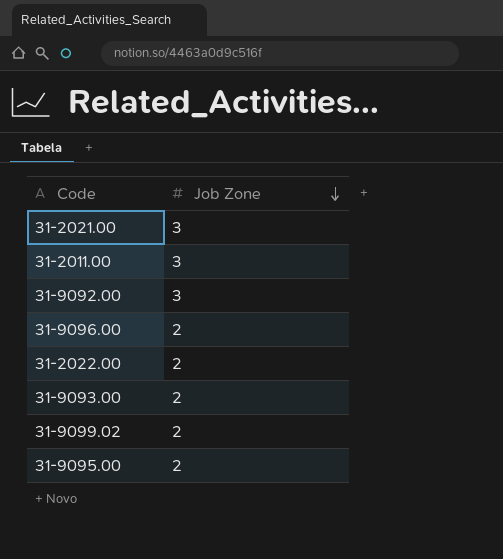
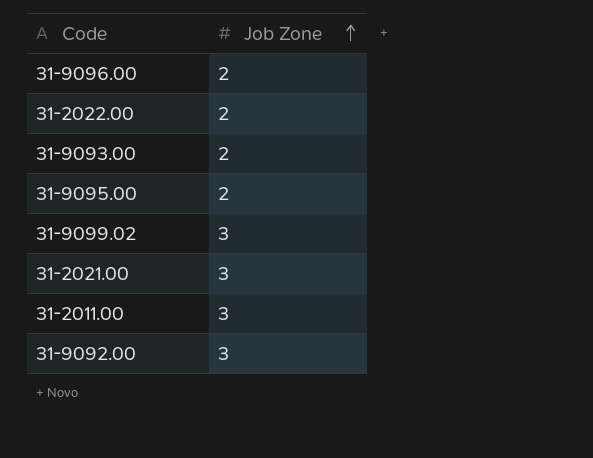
row order: Job Zone descending -> Job Zone ascending
31-9099.02 | Job Zone: 2 -> 3

